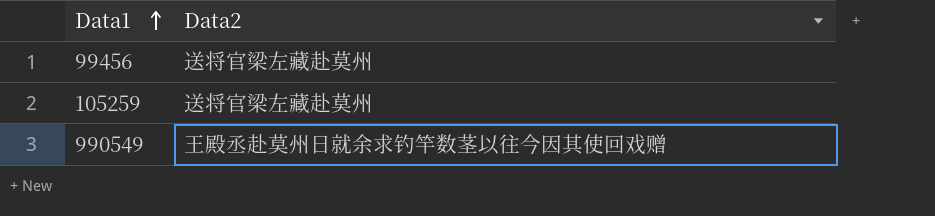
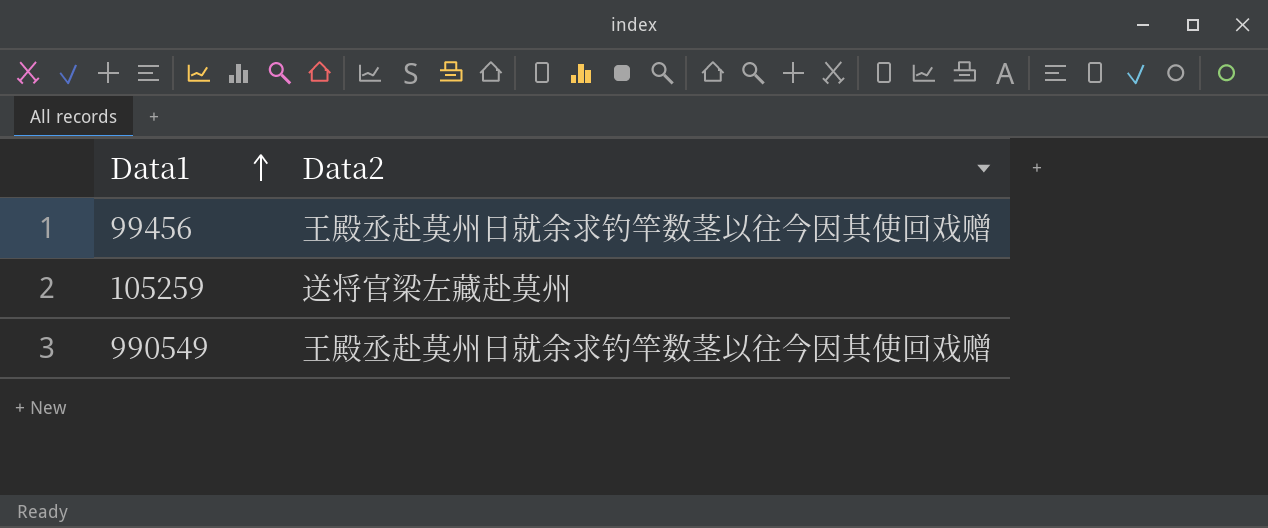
99456 | Data2: 送将官梁左藏赴莫州 -> 王殿丞赴莫州日就余求钓竿数茎以往今因其使回戏赠

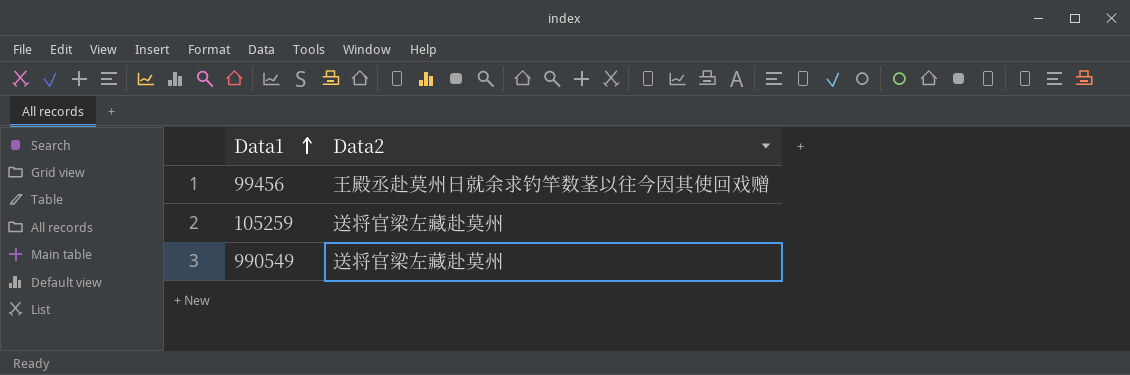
990549 | Data2: 王殿丞赴莫州日就余求钓竿数茎以往今因其使回戏赠 -> 送将官梁左藏赴莫州

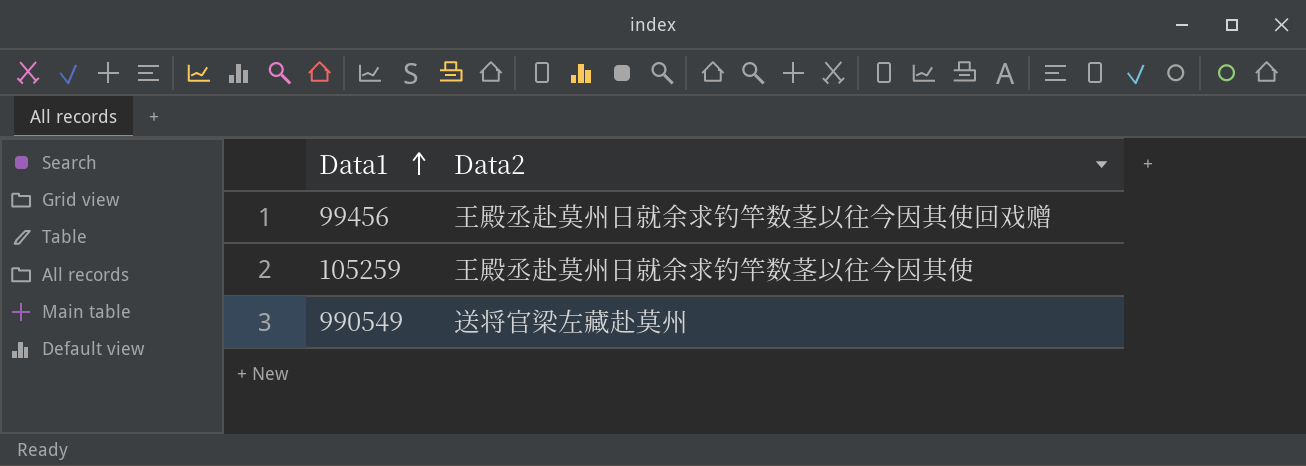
105259 | Data2: 送将官梁左藏赴莫州 -> 王殿丞赴莫州日就余求钓竿数茎以往今因其使

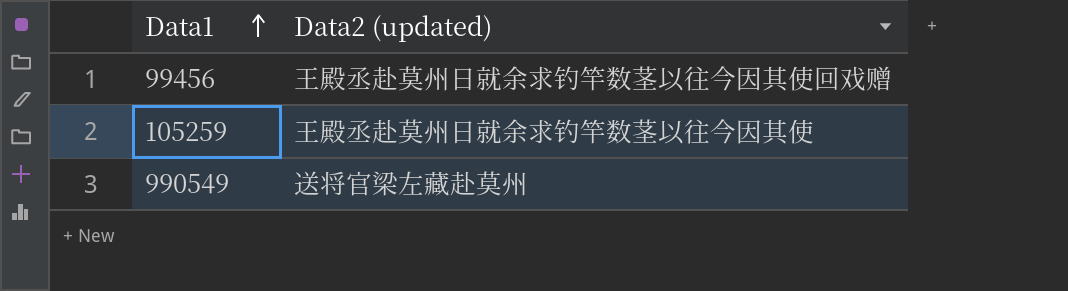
column name: Data2 -> Data2 (updated)

